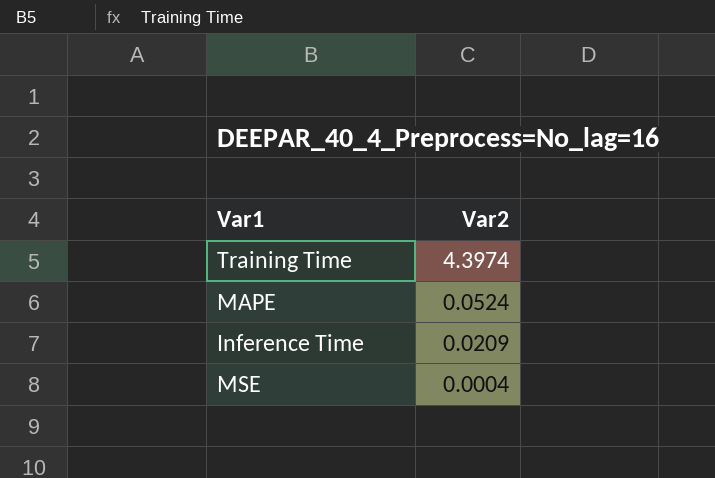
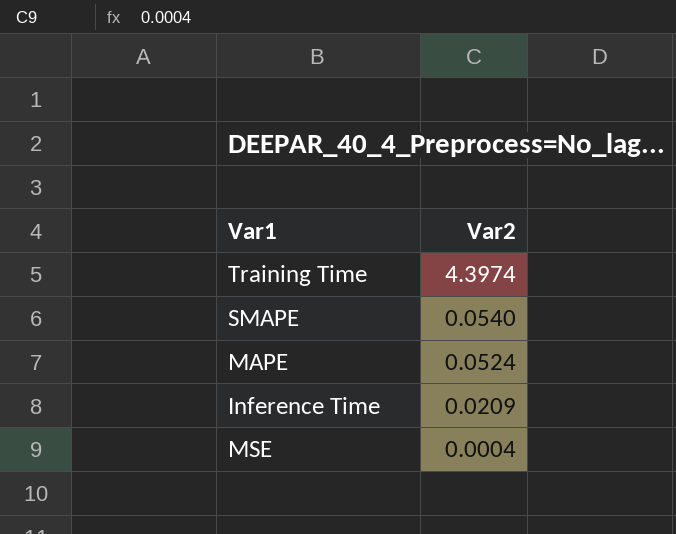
row SMAPE: none -> 0.0540

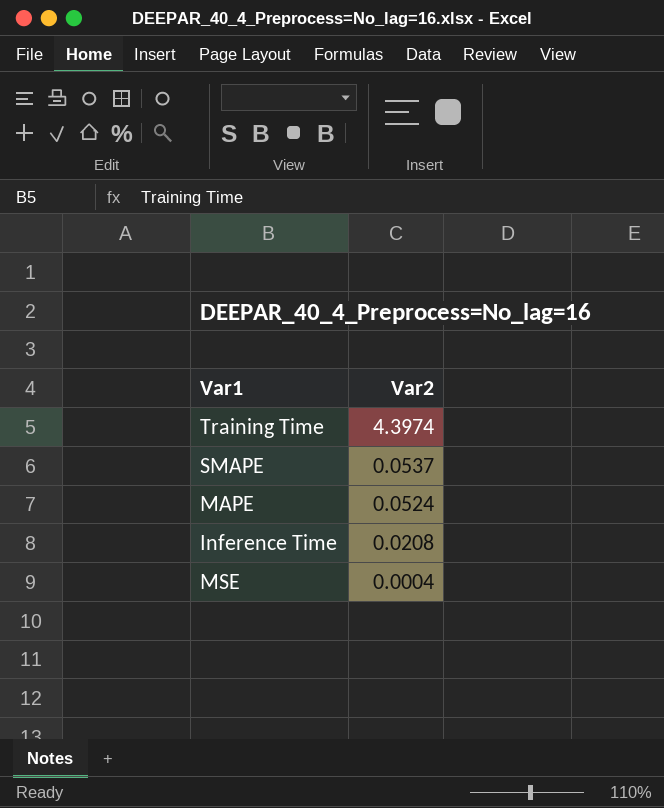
SMAPE | Var2: 0.0540 -> 0.0537
Inference Time | Var2: 0.0209 -> 0.0208

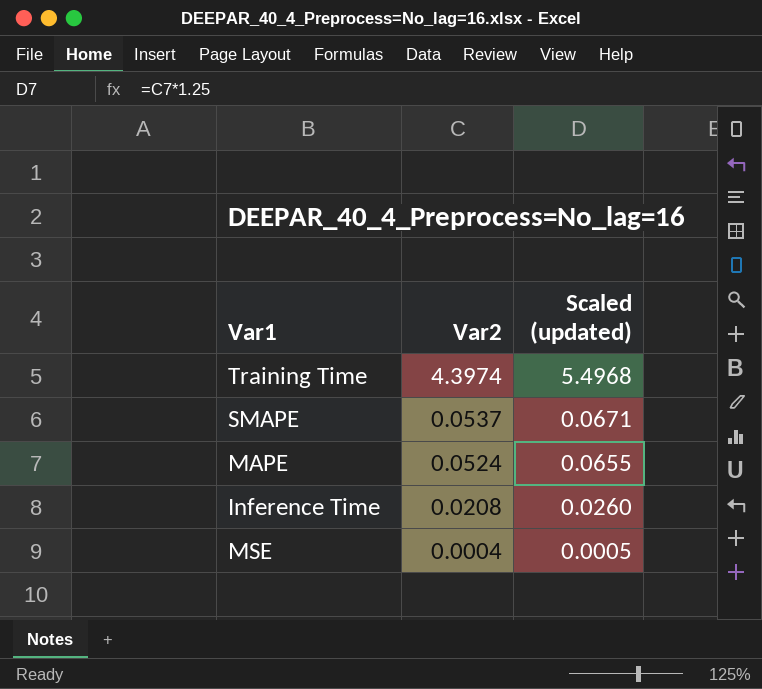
column Scaled (updated) | formula: none -> [Var2] * 1.25

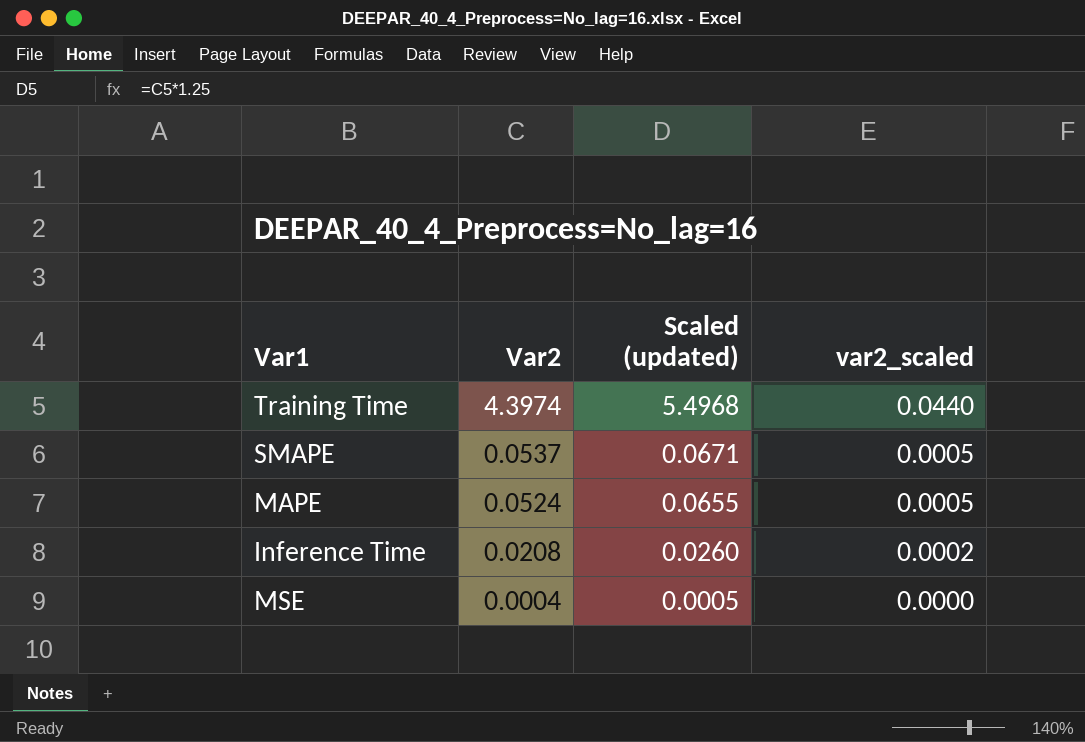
column var2_scaled | formula: none -> [Var2] * 0.01

